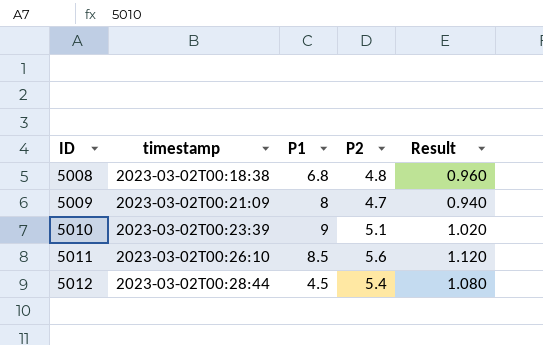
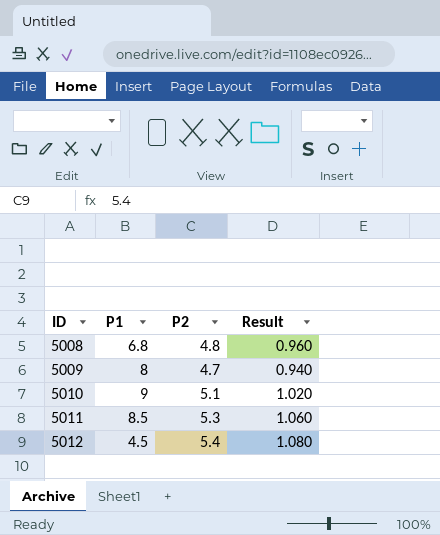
column timestamp | position: 2 -> none
5011 | P2: 5.6 -> 5.3
5011 | Result: 1.120 -> 1.060

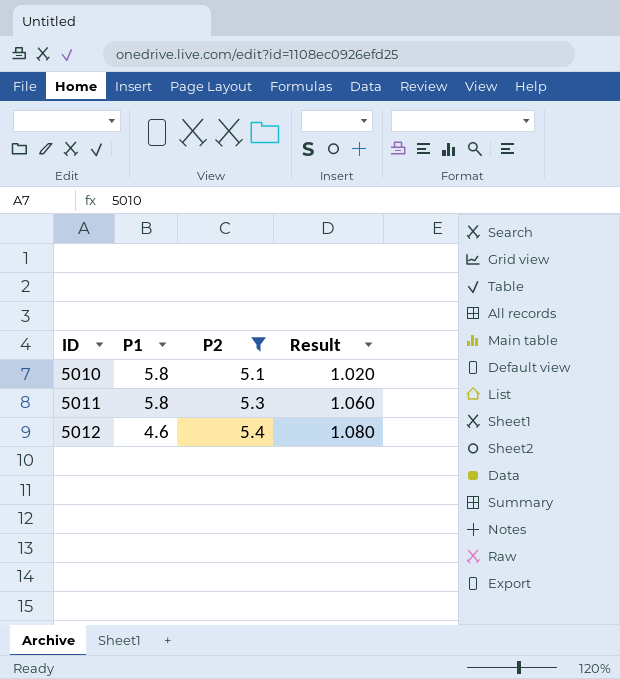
filter: none -> P2 >= 5.1
5010 | P1: 9 -> 5.8
5011 | P1: 8.5 -> 5.8
5012 | P1: 4.5 -> 4.6

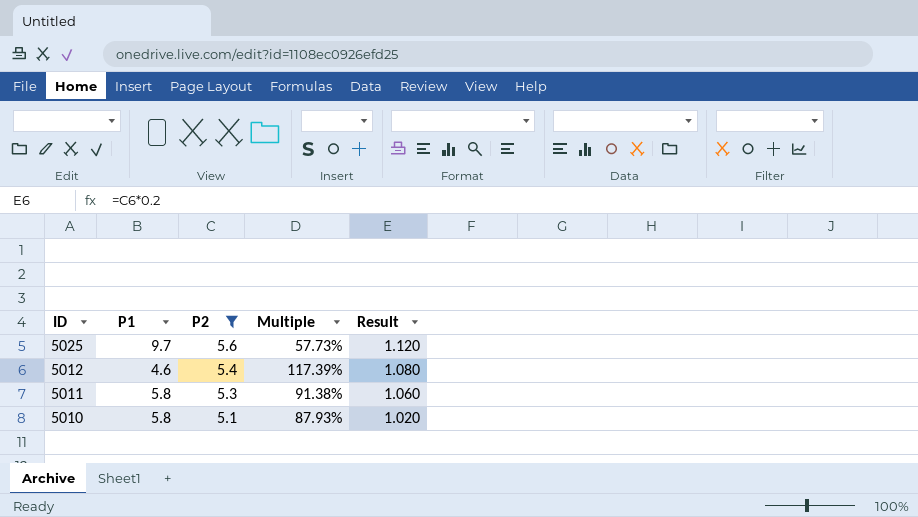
row order: ID ascending -> ID descending
column Multiple | formula: none -> [P2] / [P1]
row 5025: none -> 9.7 | 5.6 | 57.73% | 1.120

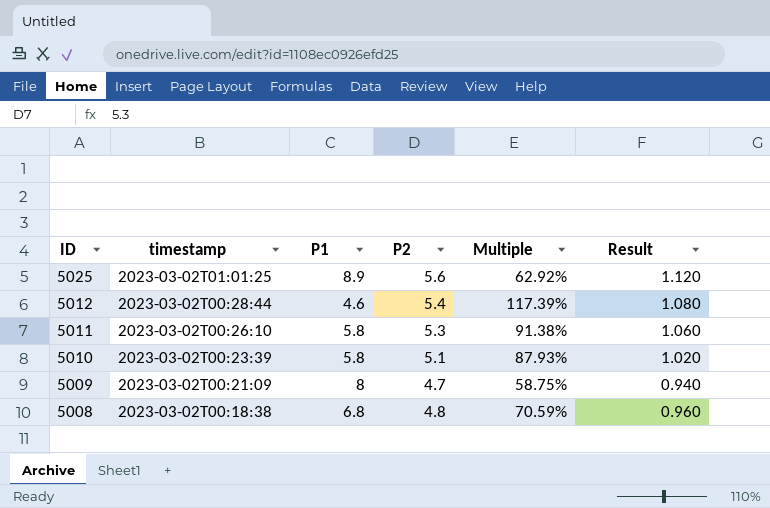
filter: P2 >= 5.1 -> none
column timestamp | position: none -> 2
5025 | P1: 9.7 -> 8.9
5025 | Multiple: 57.73% -> 62.92%

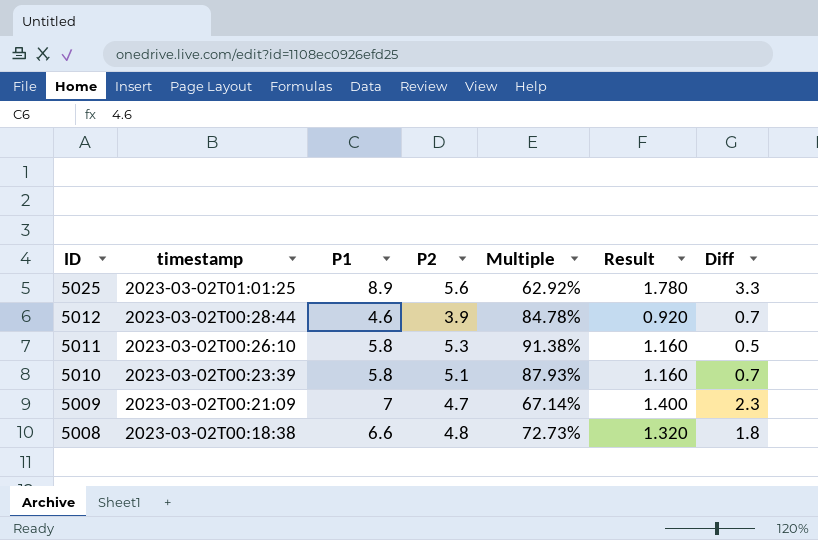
column Result | formula: [P2] * 0.2 -> [P1] * 0.2
column Diff | formula: none -> [P1] - [P2]
5012 | P2: 5.4 -> 3.9
5012 | Multiple: 117.39% -> 84.78%
5009 | P1: 8 -> 7
5009 | Multiple: 58.75% -> 67.14%
5008 | P1: 6.8 -> 6.6
5008 | Multiple: 70.59% -> 72.73%

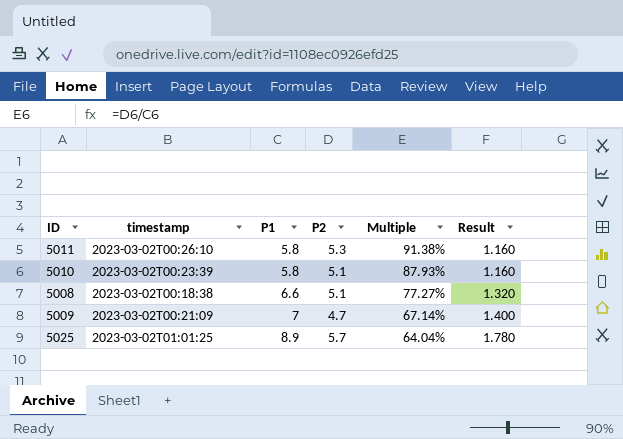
row order: ID descending -> P1 ascending
column Diff | formula: [P1] - [P2] -> none
row 5012: 2023-03-02T00:28:44 | 4.6 | 3.9 | 84.78% | 0.920 | 0.7 -> none
5008 | P2: 4.8 -> 5.1
5008 | Multiple: 72.73% -> 77.27%
5025 | P2: 5.6 -> 5.7
5025 | Multiple: 62.92% -> 64.04%

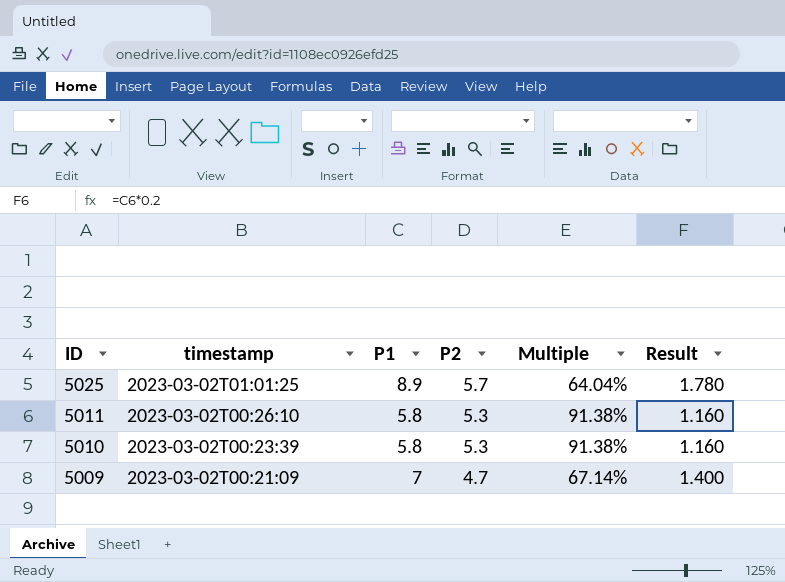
row order: P1 ascending -> ID descending
row 5008: 2023-03-02T00:18:38 | 6.6 | 5.1 | 77.27% | 1.320 -> none
5010 | P2: 5.1 -> 5.3
5010 | Multiple: 87.93% -> 91.38%

